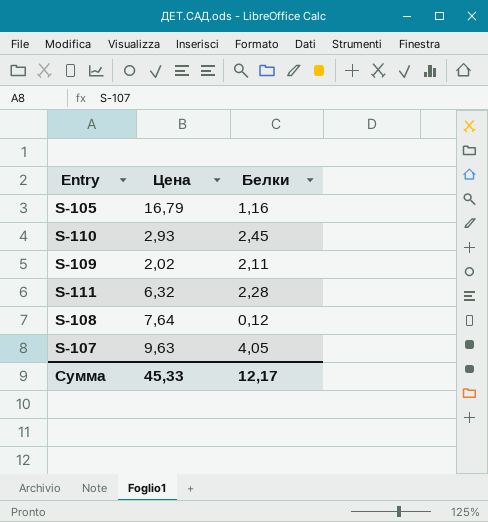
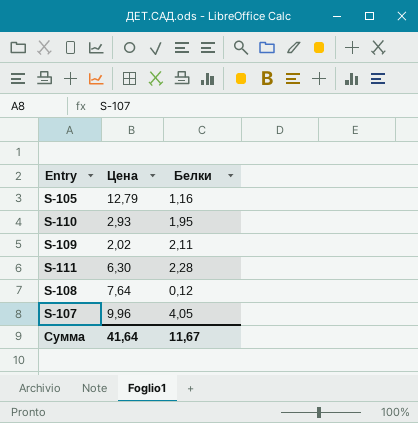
S-105 | Цена: 16,79 -> 12,79
S-110 | Белки: 2,45 -> 1,95
S-111 | Цена: 6,32 -> 6,30
S-107 | Цена: 9,63 -> 9,96
Сумма | Цена: 45,33 -> 41,64
Сумма | Белки: 12,17 -> 11,67

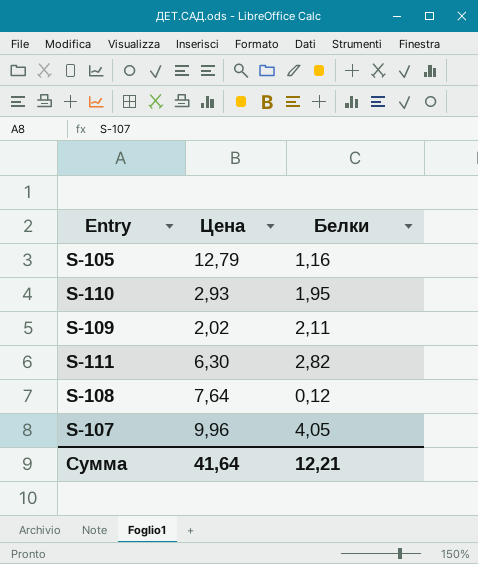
S-111 | Белки: 2,28 -> 2,82
Сумма | Белки: 11,67 -> 12,21

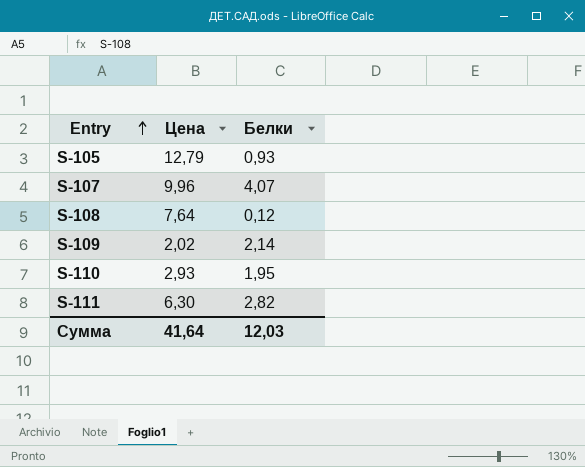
row order: none -> Entry ascending
S-105 | Белки: 1,16 -> 0,93
S-107 | Белки: 4,05 -> 4,07
S-109 | Белки: 2,11 -> 2,14
Сумма | Белки: 12,21 -> 12,03

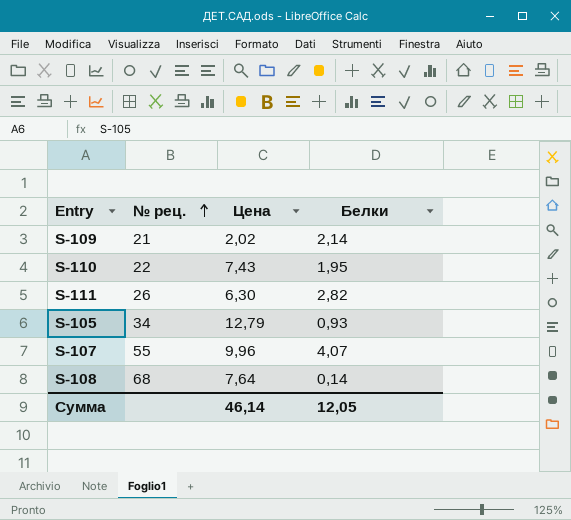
row order: Entry ascending -> № рец. ascending
column № рец. | position: none -> 2
S-110 | Цена: 2,93 -> 7,43
S-108 | Белки: 0,12 -> 0,14
Сумма | Цена: 41,64 -> 46,14
Сумма | Белки: 12,03 -> 12,05

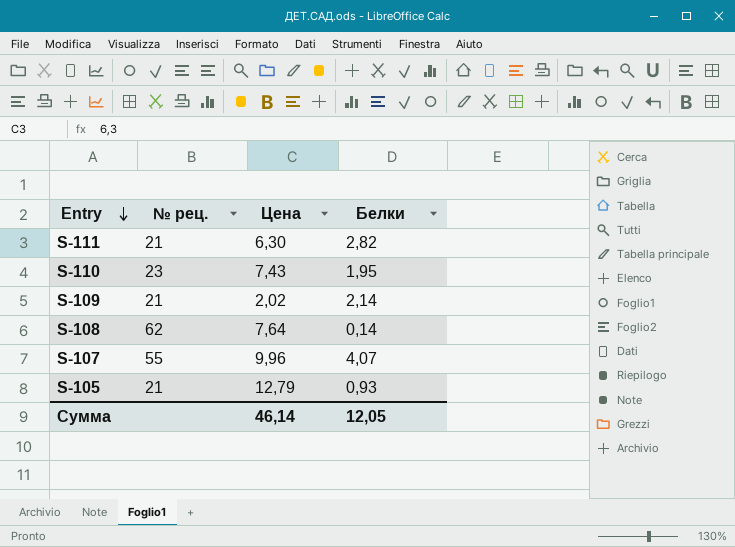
row order: № рец. ascending -> Entry descending
S-111 | № рец.: 26 -> 21
S-110 | № рец.: 22 -> 23
S-108 | № рец.: 68 -> 62
S-105 | № рец.: 34 -> 21

